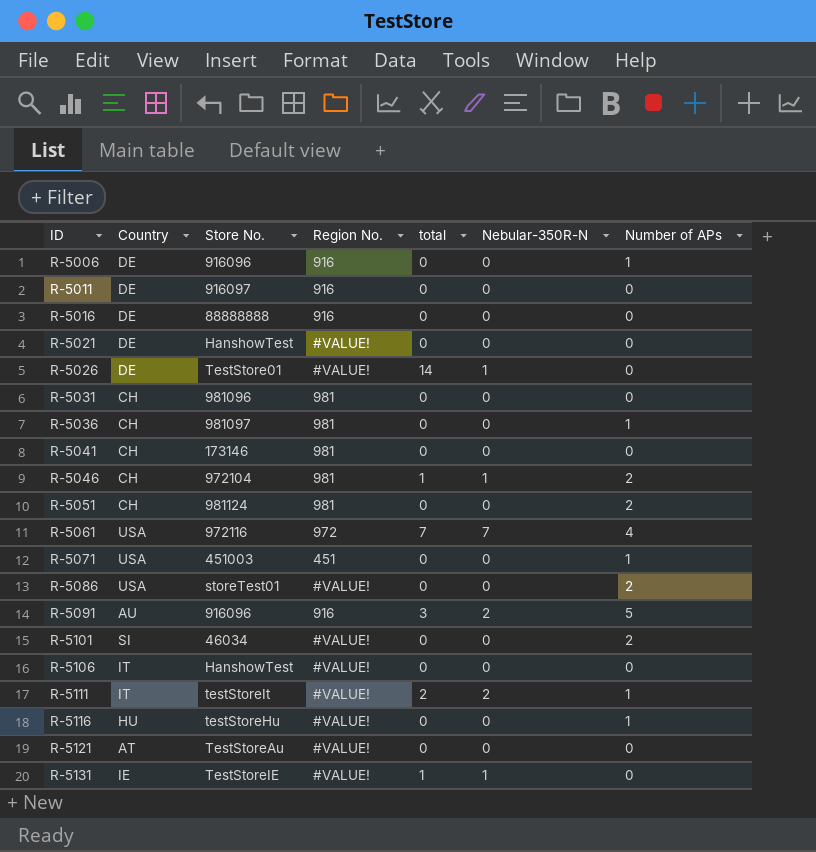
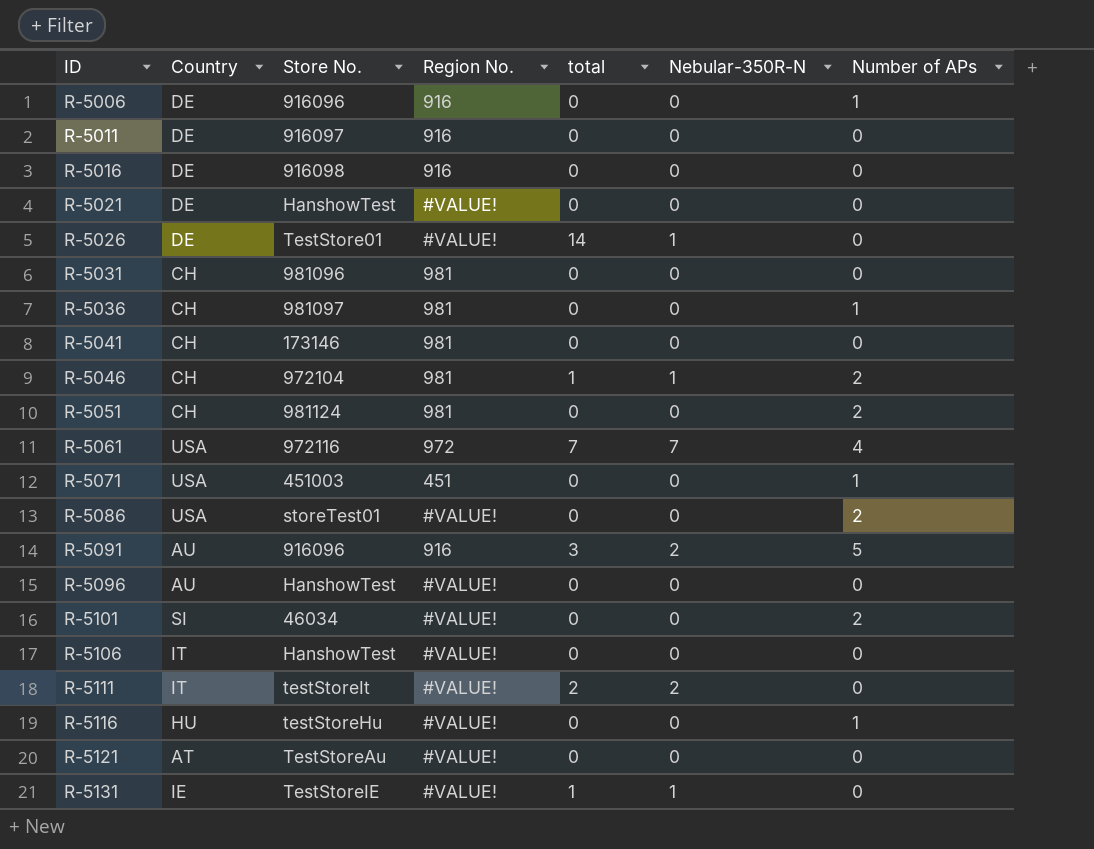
R-5016 | Store No.: 88888888 -> 916098
row R-5096: none -> AU | HanshowTest | #VALUE! | 0 | 0 | 0
R-5111 | Number of APs: 1 -> 0

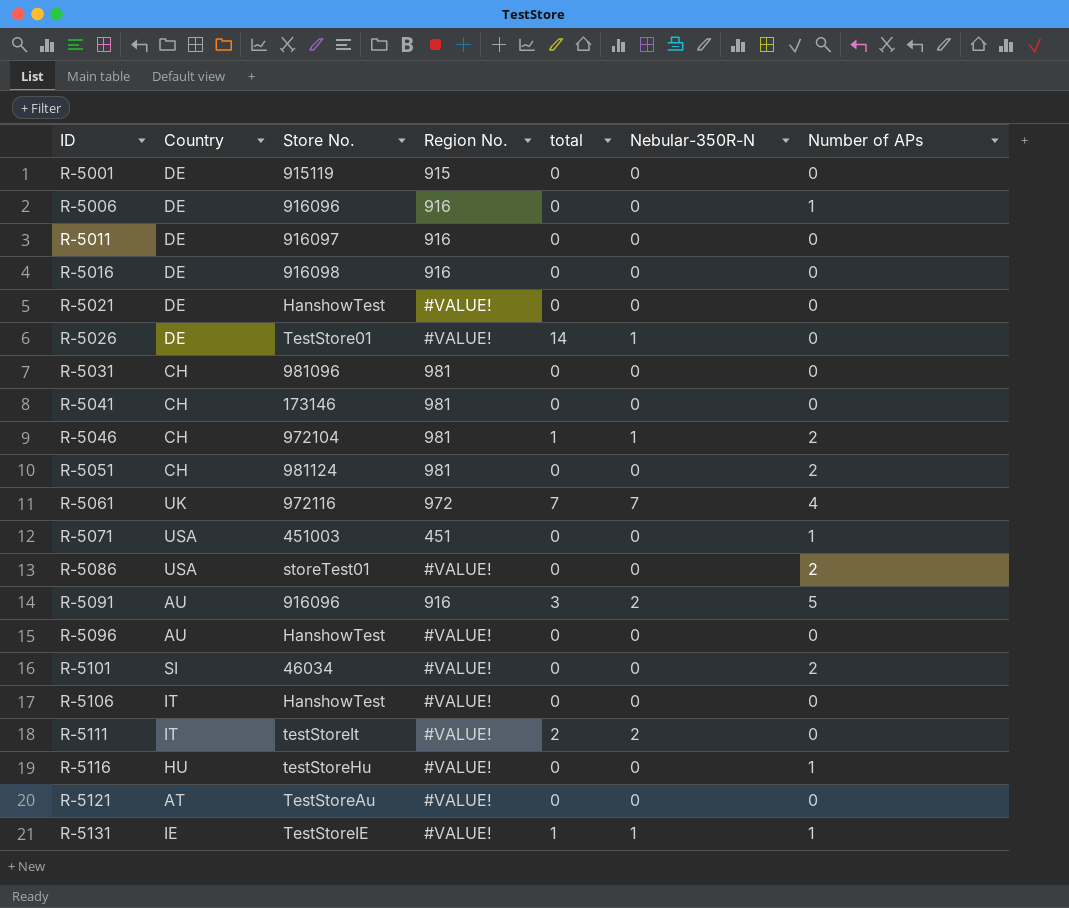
row R-5036: CH | 981097 | 981 | 0 | 0 | 1 -> none
row R-5001: none -> DE | 915119 | 915 | 0 | 0 | 0
R-5061 | Country: USA -> UK
R-5131 | Number of APs: 0 -> 1

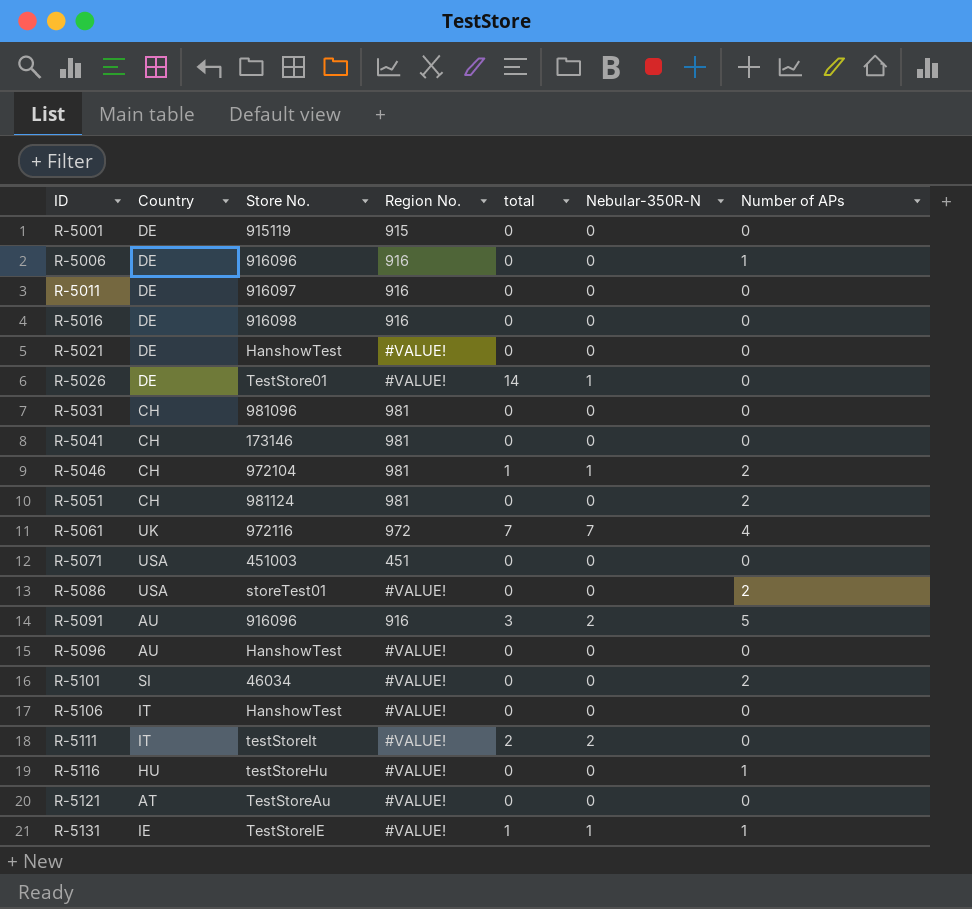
R-5071 | Number of APs: 1 -> 0

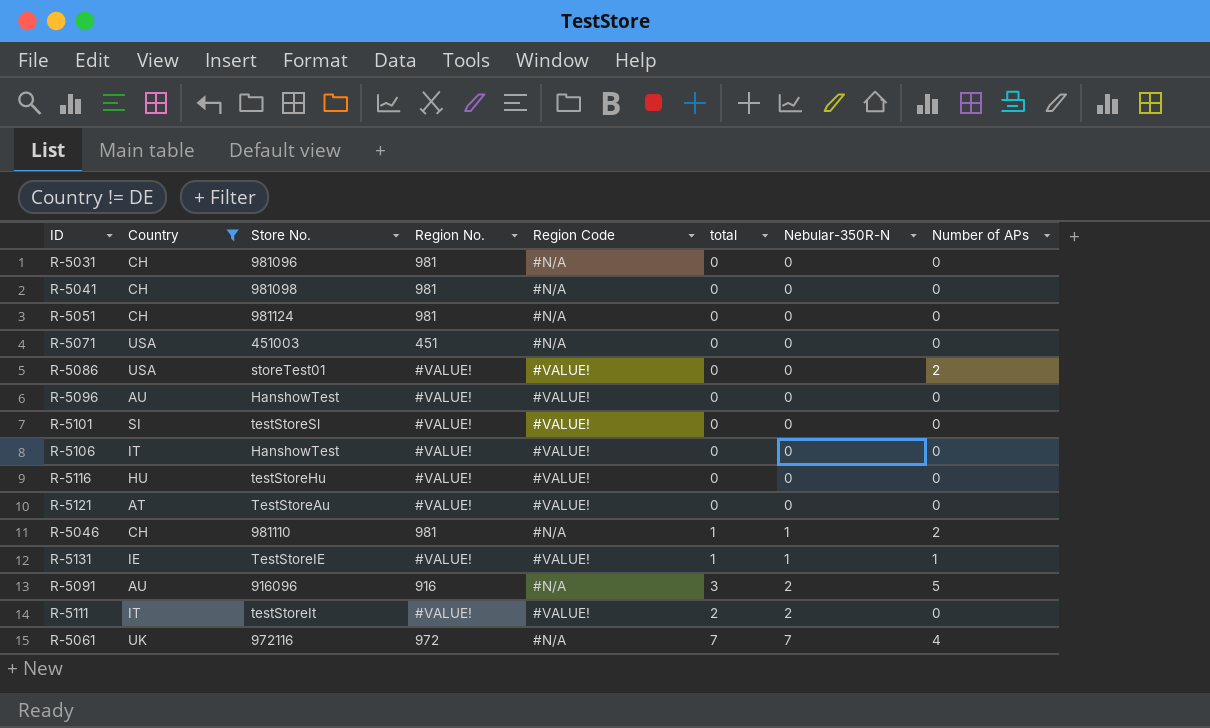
filter: none -> Country != DE
row order: ID ascending -> Nebular-350R-N ascending
column Region Code | position: none -> 5
R-5041 | Store No.: 173146 -> 981098
R-5051 | Number of APs: 2 -> 0
R-5101 | Store No.: 46034 -> testStoreSl
R-5101 | Number of APs: 2 -> 0
R-5116 | Number of APs: 1 -> 0
R-5046 | Store No.: 972104 -> 981110

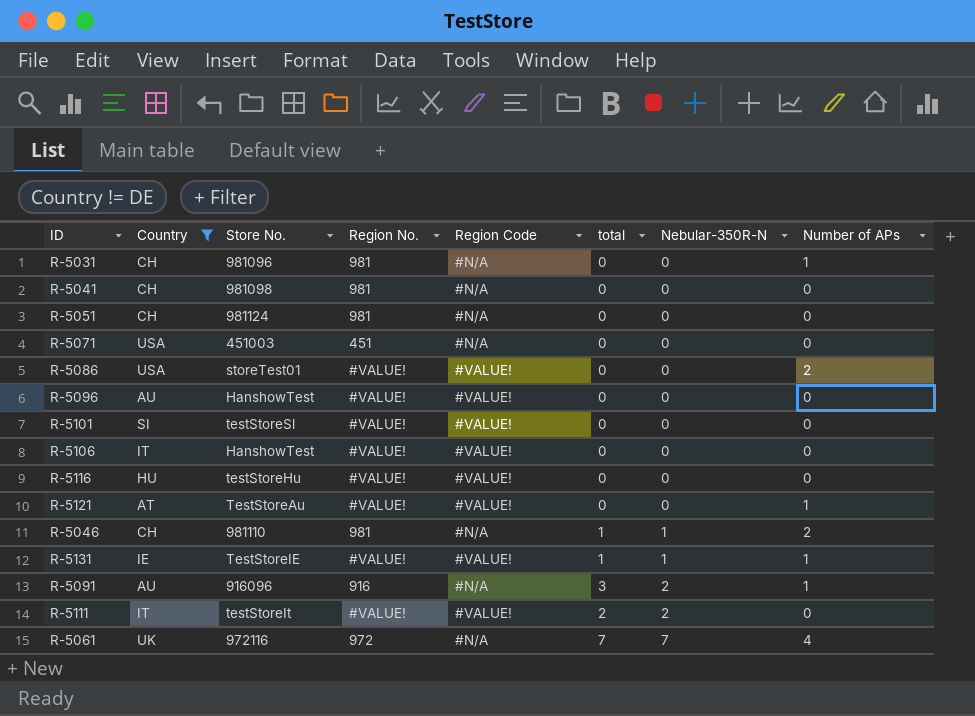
R-5031 | Number of APs: 0 -> 1
R-5121 | Number of APs: 0 -> 1
R-5091 | Number of APs: 5 -> 1

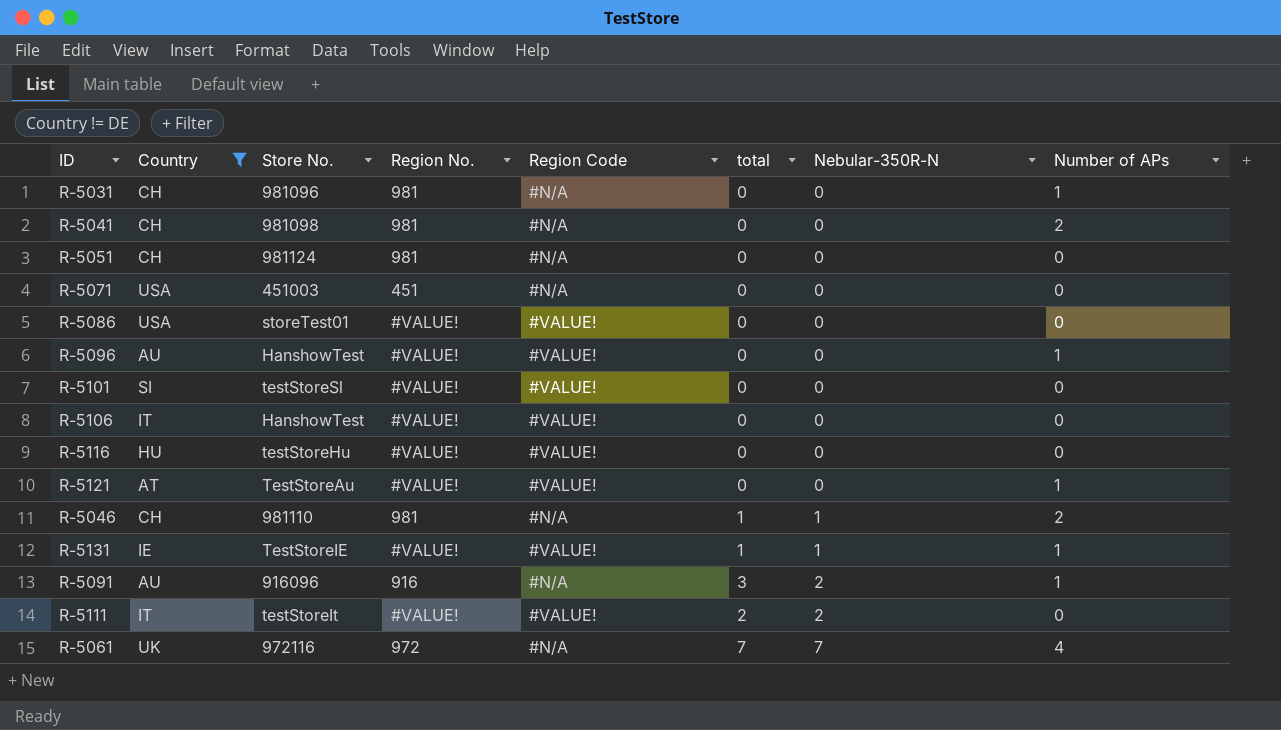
R-5041 | Number of APs: 0 -> 2
R-5086 | Number of APs: 2 -> 0
R-5096 | Number of APs: 0 -> 1

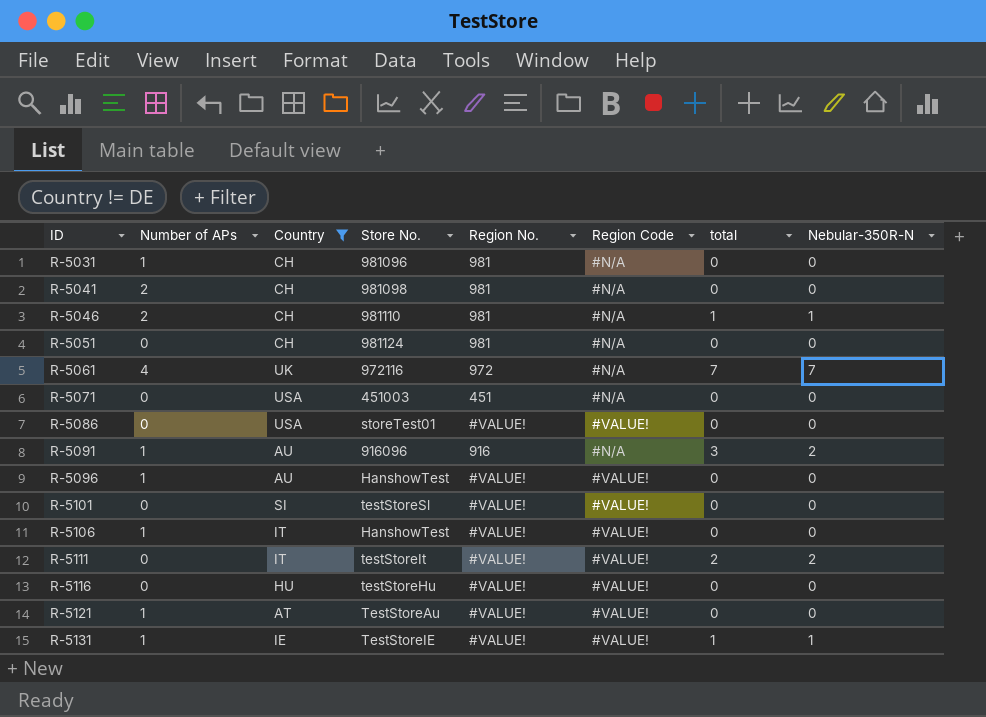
row order: Nebular-350R-N ascending -> ID ascending
column Number of APs | position: 8 -> 2
R-5106 | Number of APs: 0 -> 1

